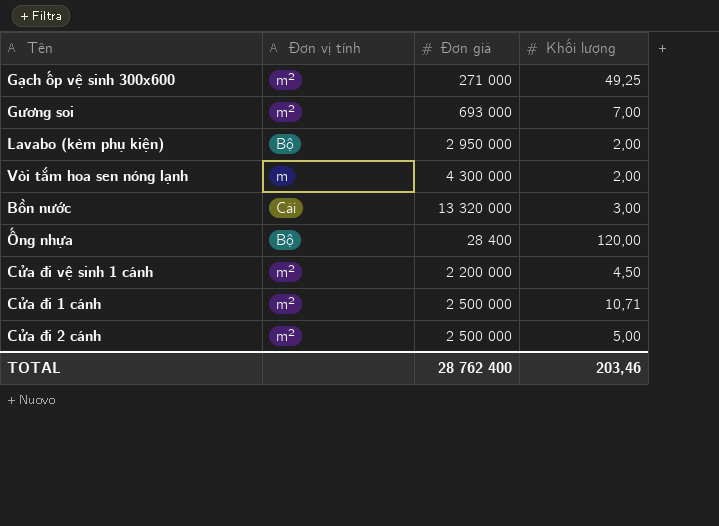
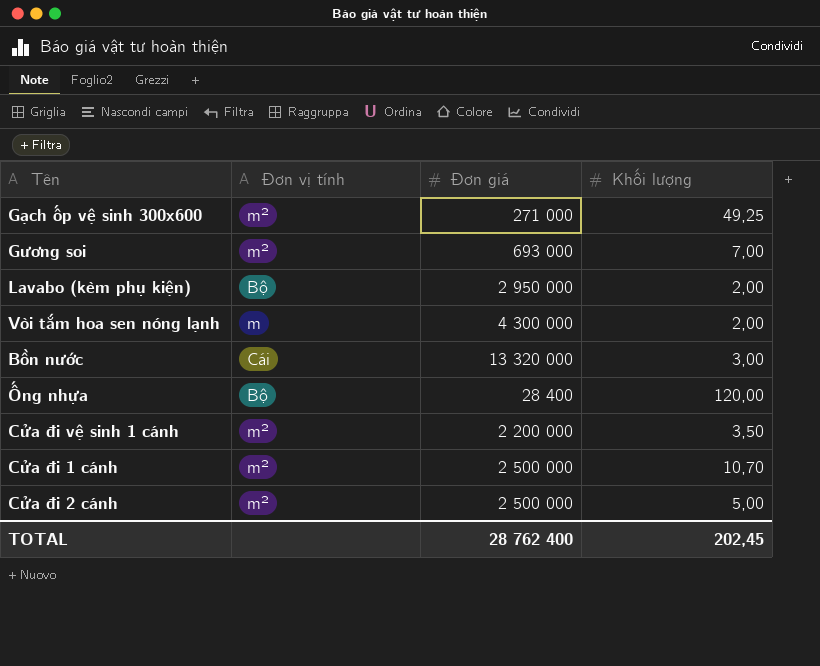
Cửa đi vệ sinh 1 cánh | Khối lượng: 4,50 -> 3,50
Cửa đi 1 cánh | Khối lượng: 10,71 -> 10,70
TOTAL | Khối lượng: 203,46 -> 202,45

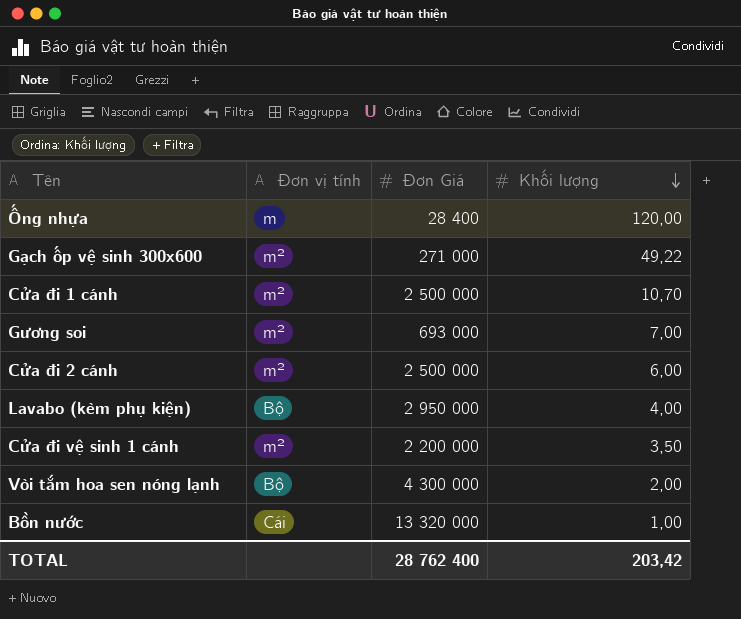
row order: none -> Khối lượng descending
column name: Đơn giá -> Đơn Giá
Ống nhựa | Đơn vị tính: Bộ -> m
Gạch ốp vệ sinh 300x600 | Khối lượng: 49,25 -> 49,22
Cửa đi 2 cánh | Khối lượng: 5,00 -> 6,00
Lavabo (kèm phụ kiện) | Khối lượng: 2,00 -> 4,00
Vòi tắm hoa sen nóng lạnh | Đơn vị tính: m -> Bộ
Bồn nước | Khối lượng: 3,00 -> 1,00
TOTAL | Khối lượng: 202,45 -> 203,42

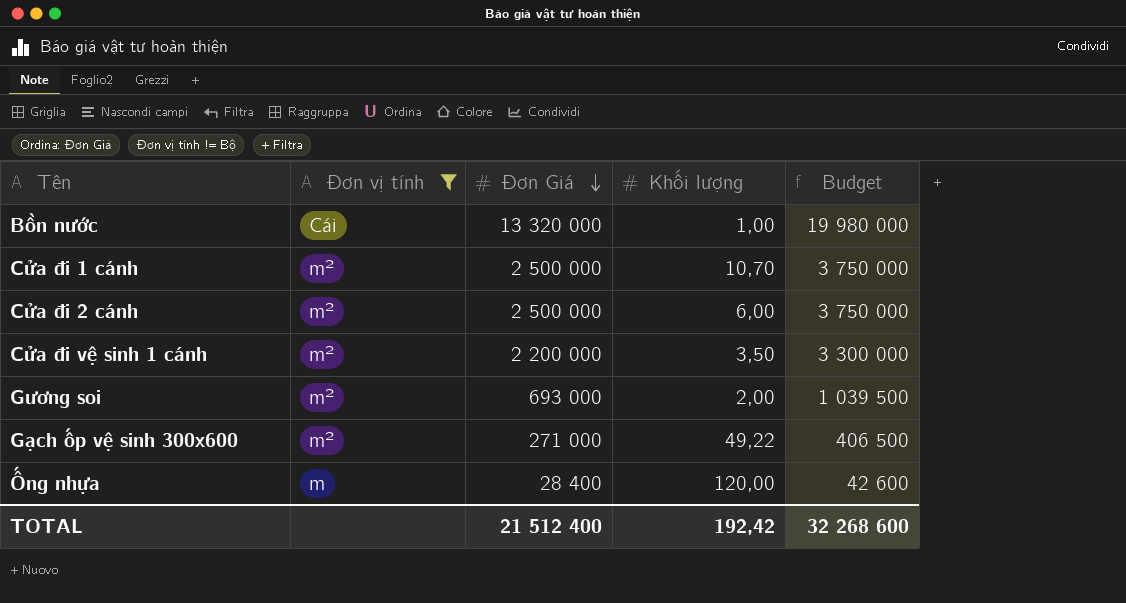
filter: none -> Đơn vị tính != Bộ
row order: Khối lượng descending -> Đơn Giá descending
column Budget | formula: none -> [Đơn Giá] * 1,5
Gương soi | Khối lượng: 7,00 -> 2,00
TOTAL | Đơn Giá: 28 762 400 -> 21 512 400
TOTAL | Khối lượng: 203,42 -> 192,42

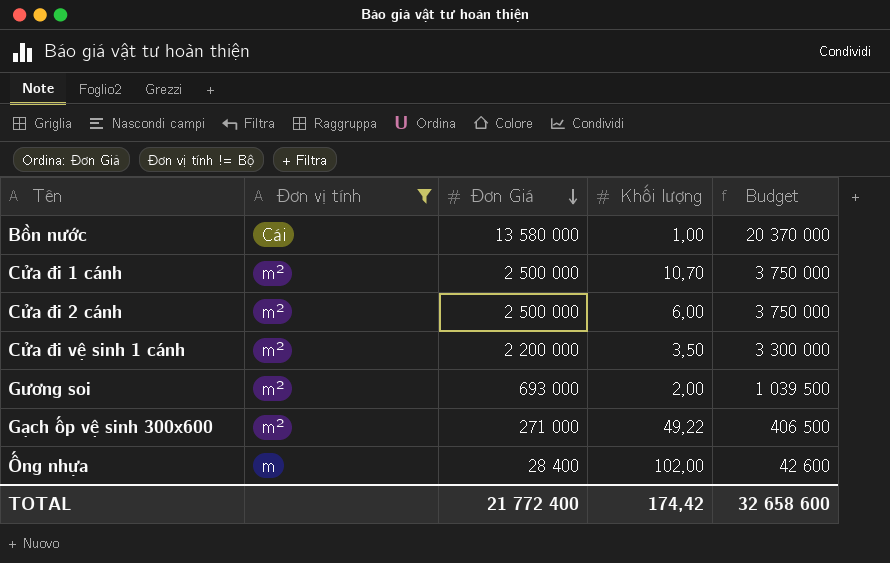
Bồn nước | Đơn Giá: 13 320 000 -> 13 580 000
Bồn nước | Budget: 19 980 000 -> 20 370 000
Ống nhựa | Khối lượng: 120,00 -> 102,00
TOTAL | Đơn Giá: 21 512 400 -> 21 772 400
TOTAL | Khối lượng: 192,42 -> 174,42
TOTAL | Budget: 32 268 600 -> 32 658 600

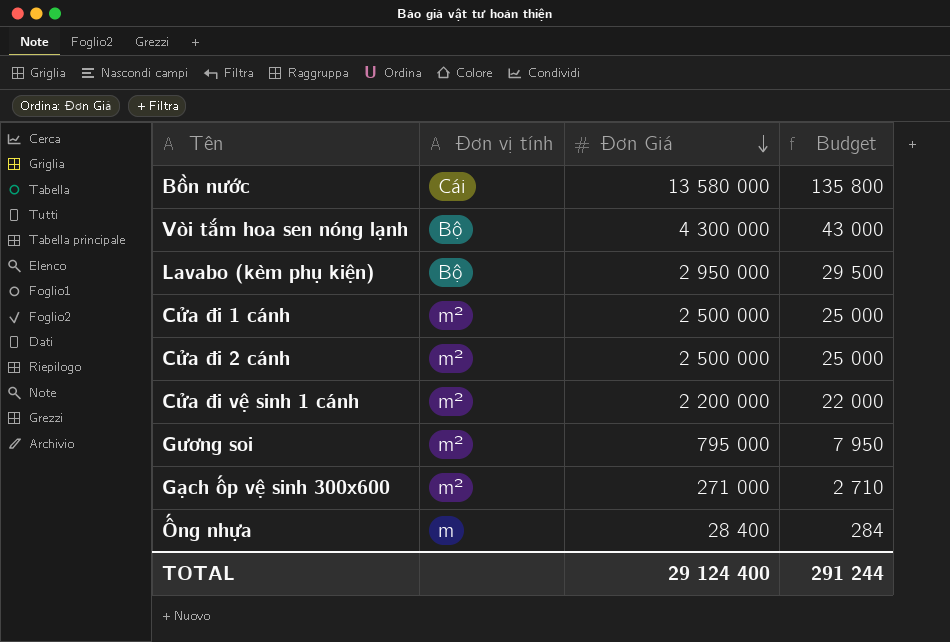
filter: Đơn vị tính != Bộ -> none
column Khối lượng | position: 4 -> none
column Budget | formula: [Đơn Giá] * 1,5 -> [Đơn Giá] * 0,01
Gương soi | Đơn Giá: 693 000 -> 795 000
TOTAL | Đơn Giá: 21 772 400 -> 29 124 400
TOTAL | Budget: 32 658 600 -> 291 244

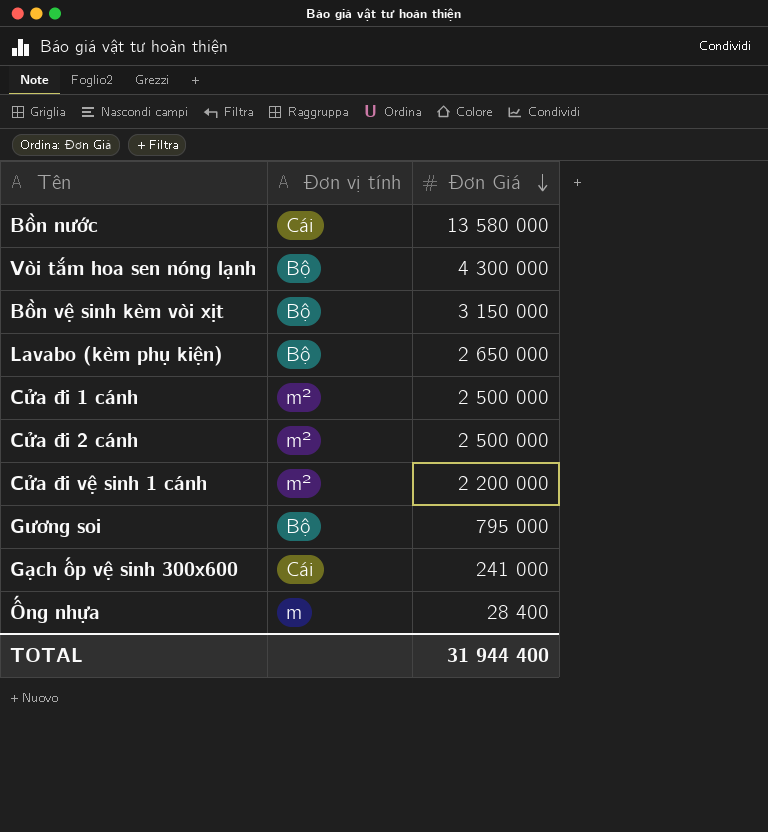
column Budget | formula: [Đơn Giá] * 0,01 -> none
row Bồn vệ sinh kèm vòi xịt: none -> Bộ | 3 150 000
Lavabo (kèm phụ kiện) | Đơn Giá: 2 950 000 -> 2 650 000
Gương soi | Đơn vị tính: m² -> Bộ
Gạch ốp vệ sinh 300x600 | Đơn vị tính: m² -> Cái
Gạch ốp vệ sinh 300x600 | Đơn Giá: 271 000 -> 241 000
TOTAL | Đơn Giá: 29 124 400 -> 31 944 400

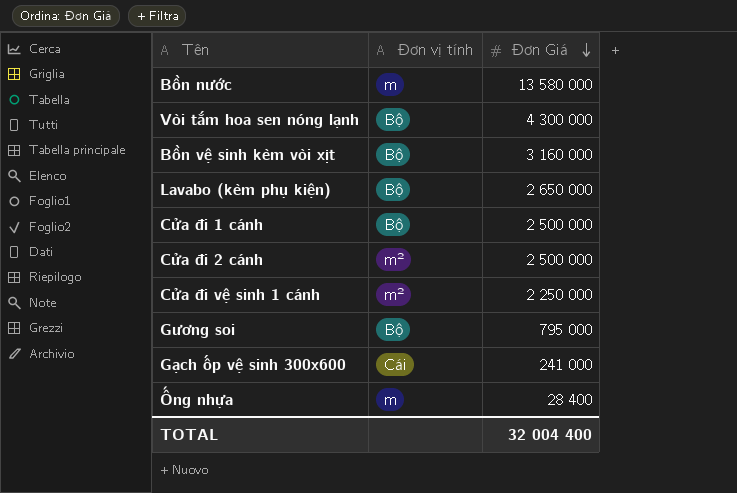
Bồn nước | Đơn vị tính: Cái -> m
Bồn vệ sinh kèm vòi xịt | Đơn Giá: 3 150 000 -> 3 160 000
Cửa đi 1 cánh | Đơn vị tính: m² -> Bộ
Cửa đi vệ sinh 1 cánh | Đơn Giá: 2 200 000 -> 2 250 000
TOTAL | Đơn Giá: 31 944 400 -> 32 004 400

